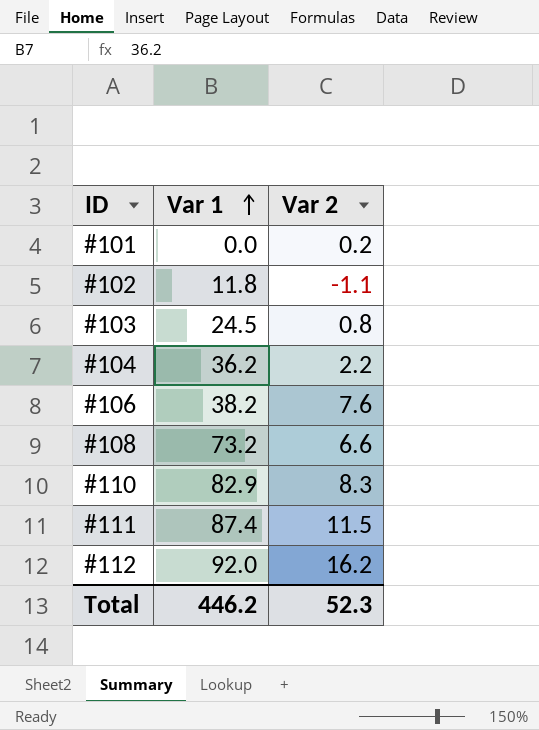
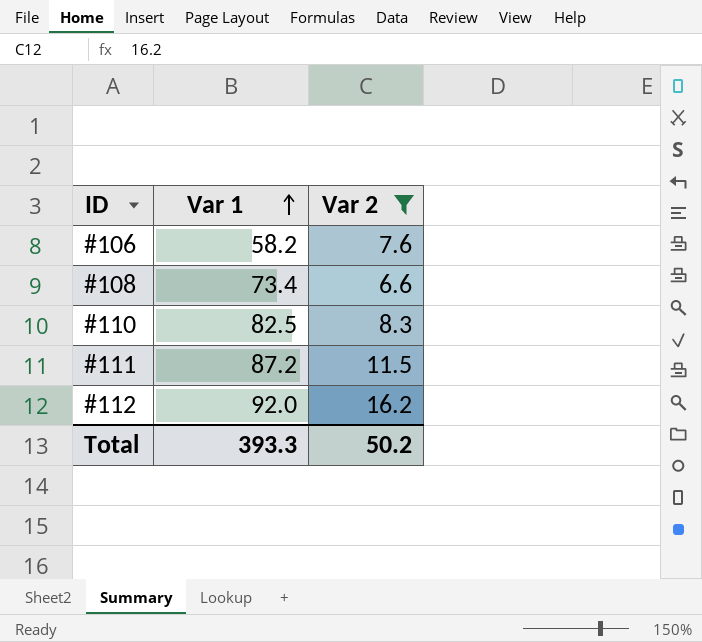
filter: none -> Var 2 >= 6.6
#106 | Var 1: 38.2 -> 58.2
#108 | Var 1: 73.2 -> 73.4
#110 | Var 1: 82.9 -> 82.5
#111 | Var 1: 87.4 -> 87.2
Total | Var 1: 446.2 -> 393.3
Total | Var 2: 52.3 -> 50.2

